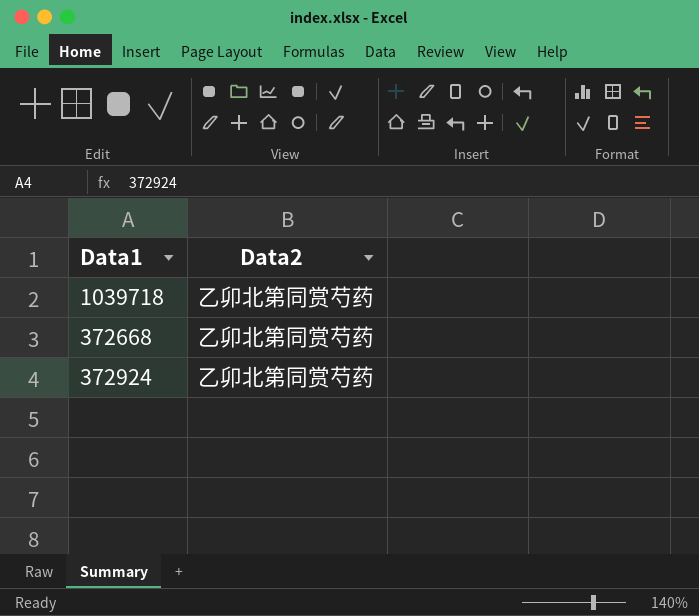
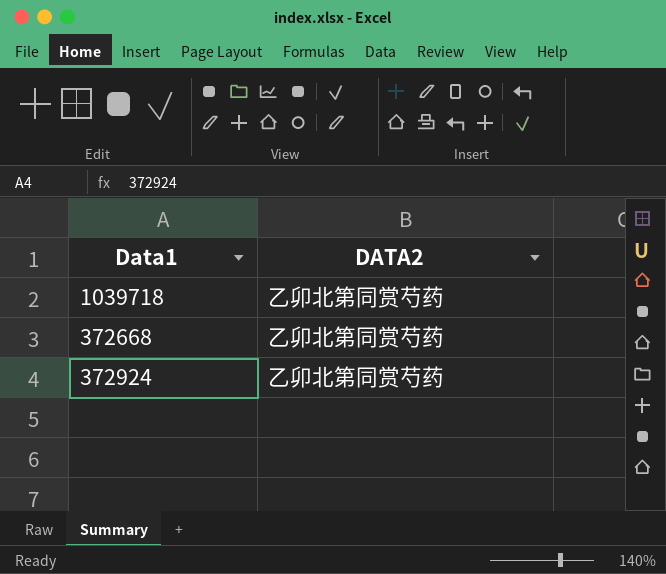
column name: Data2 -> DATA2

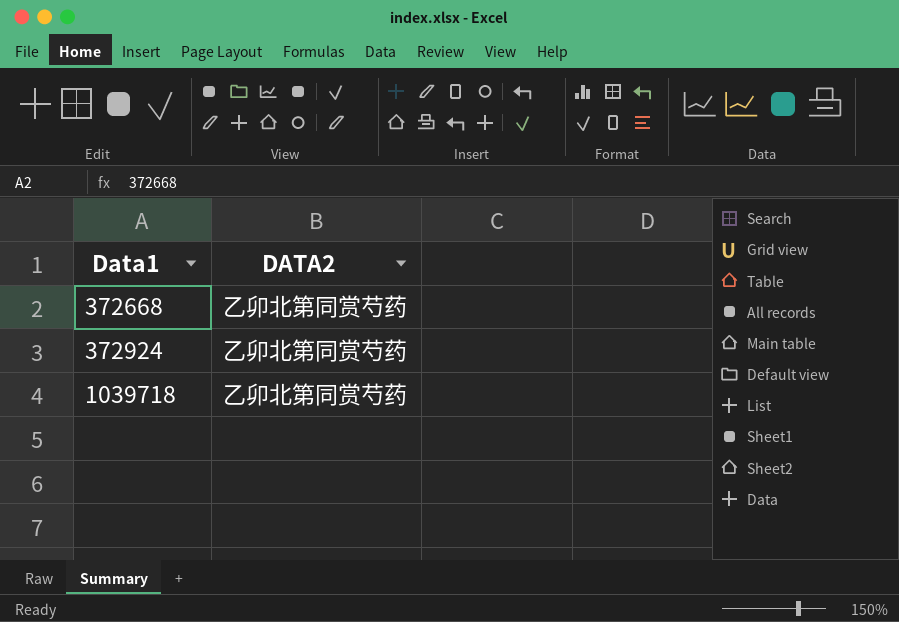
row order: none -> Data1 ascending

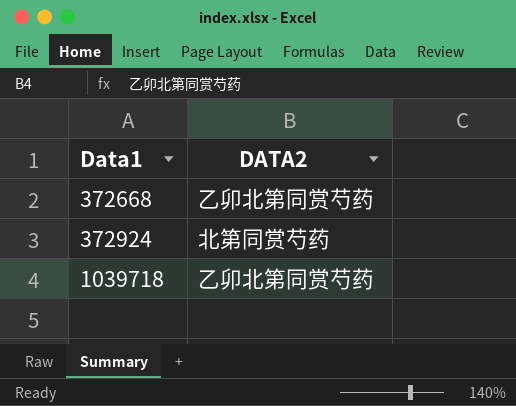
372924 | DATA2: 乙卯北第同赏芍药 -> 北第同赏芍药

